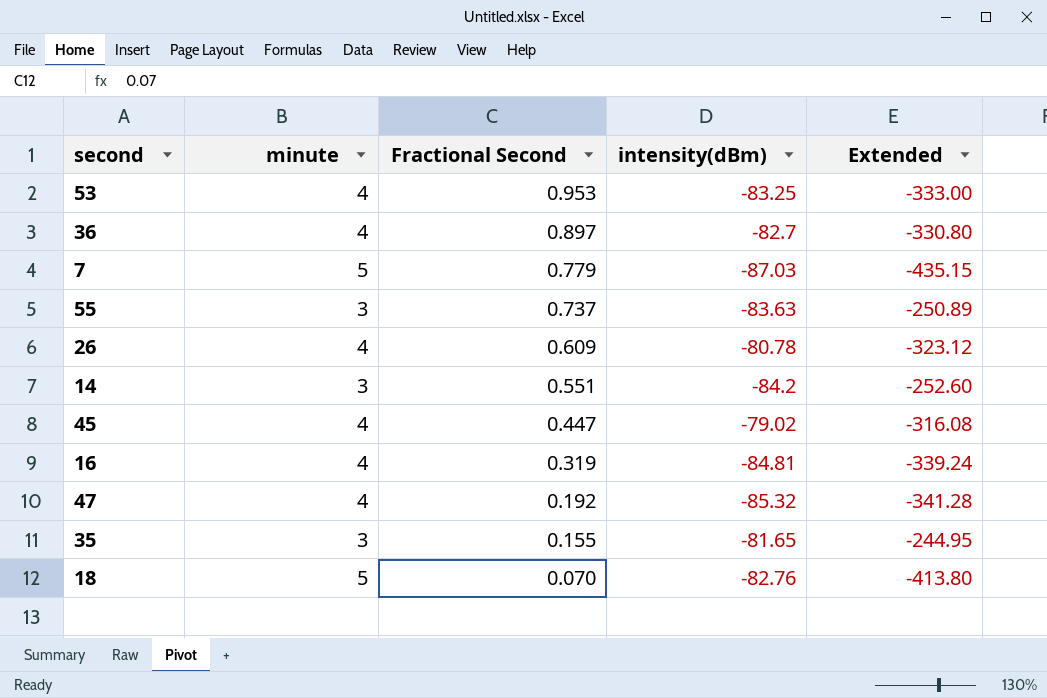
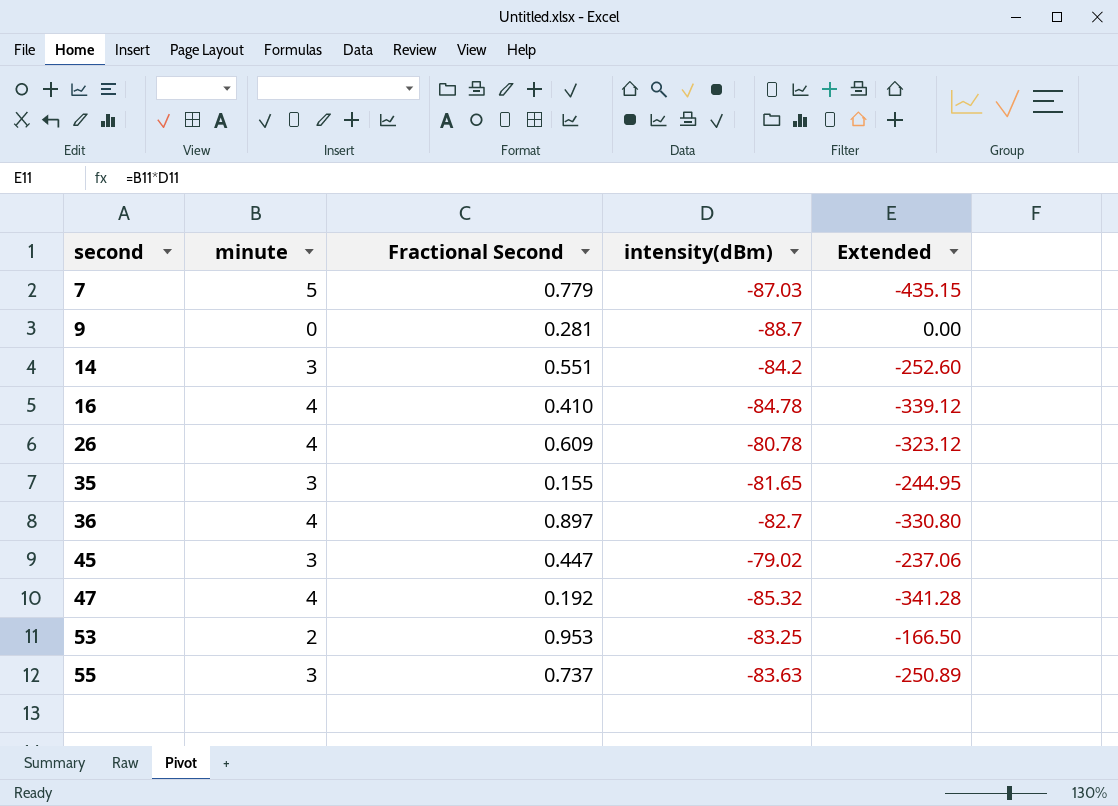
row order: Fractional Second descending -> second ascending
row 18: 5 | 0.070 | -82.76 | -413.80 -> none
row 9: none -> 0 | 0.281 | -88.7 | 0.00
16 | Fractional Second: 0.319 -> 0.410
16 | intensity(dBm): -84.81 -> -84.78
16 | Extended: -339.24 -> -339.12
45 | minute: 4 -> 3
45 | Extended: -316.08 -> -237.06
53 | minute: 4 -> 2
53 | Extended: -333.00 -> -166.50

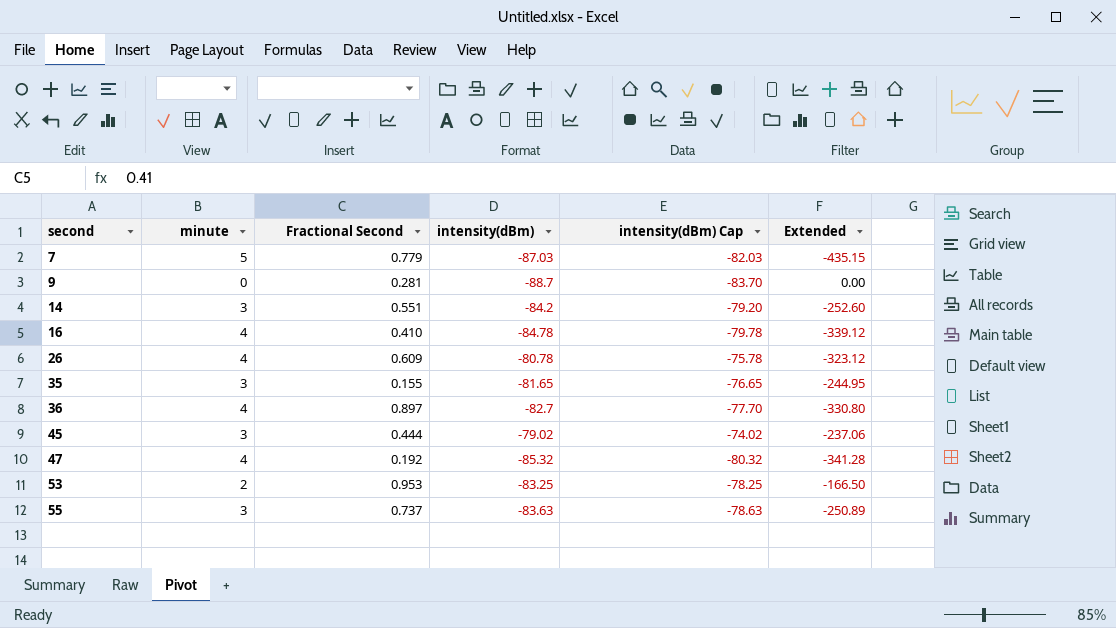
column intensity(dBm) Cap | formula: none -> [intensity(dBm)] + 5
45 | Fractional Second: 0.447 -> 0.444

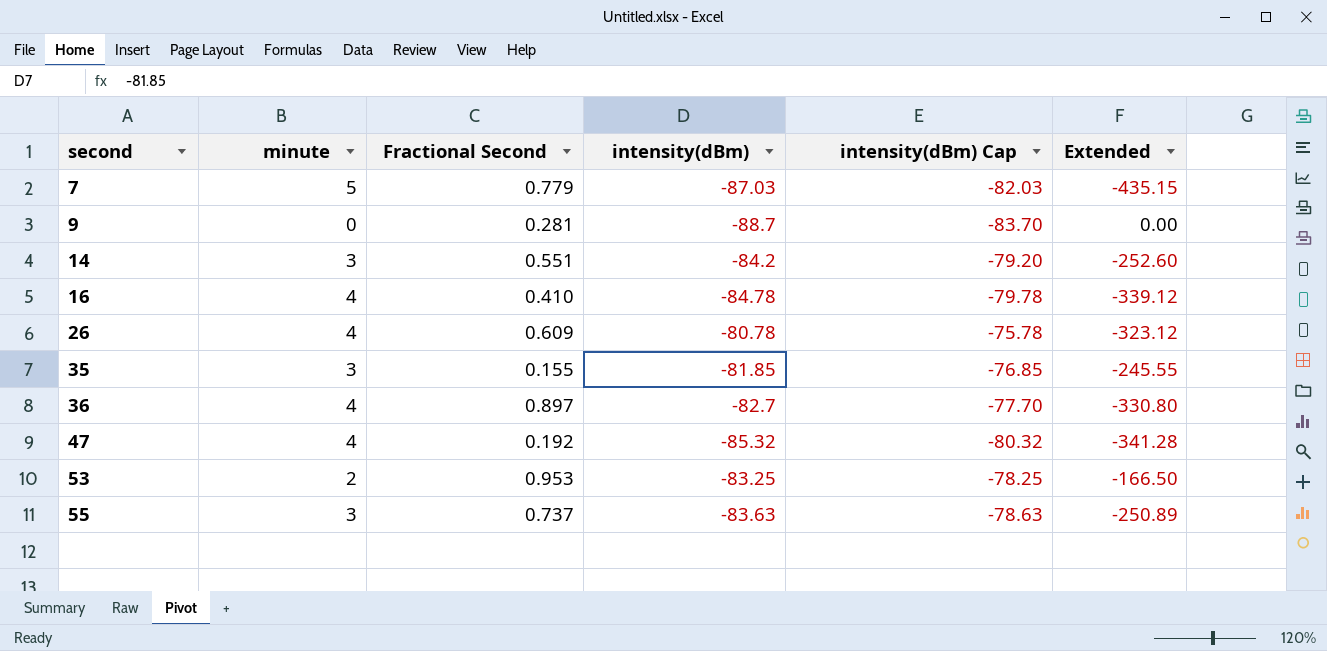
row 45: 3 | 0.444 | -79.02 | -74.02 | -237.06 -> none
35 | intensity(dBm): -81.65 -> -81.85
35 | intensity(dBm) Cap: -76.65 -> -76.85
35 | Extended: -244.95 -> -245.55

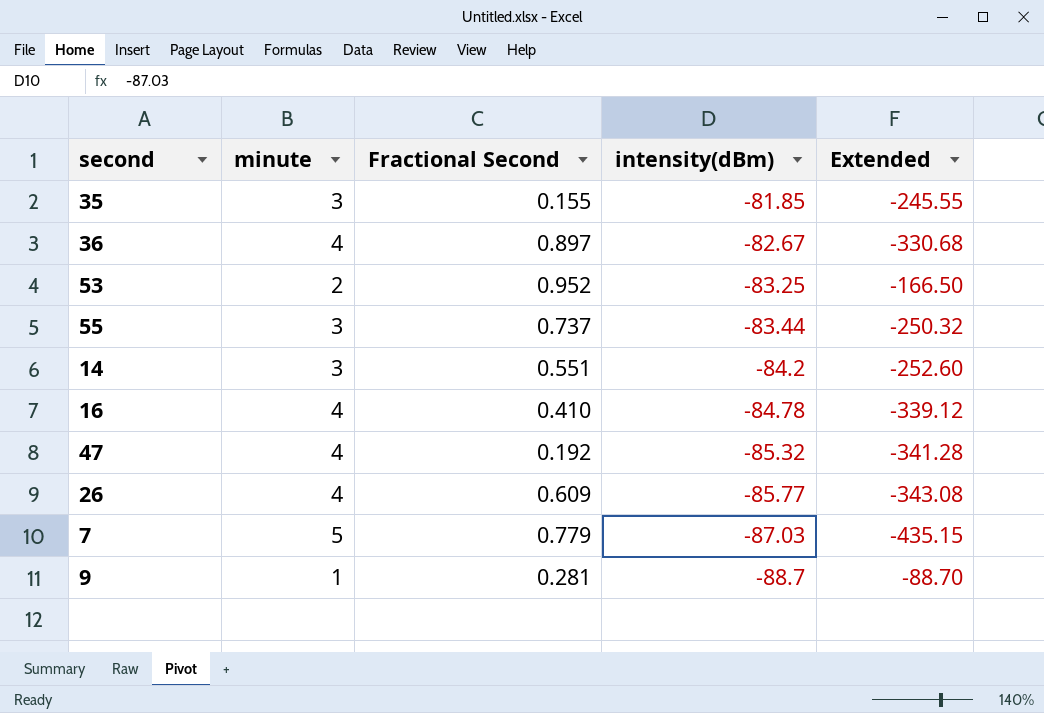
row order: second ascending -> intensity(dBm) descending
column intensity(dBm) Cap | formula: [intensity(dBm)] + 5 -> none
36 | intensity(dBm): -82.7 -> -82.67
36 | Extended: -330.80 -> -330.68
53 | Fractional Second: 0.953 -> 0.952
55 | intensity(dBm): -83.63 -> -83.44
55 | Extended: -250.89 -> -250.32
26 | intensity(dBm): -80.78 -> -85.77
26 | Extended: -323.12 -> -343.08
9 | minute: 0 -> 1
9 | Extended: 0.00 -> -88.70

